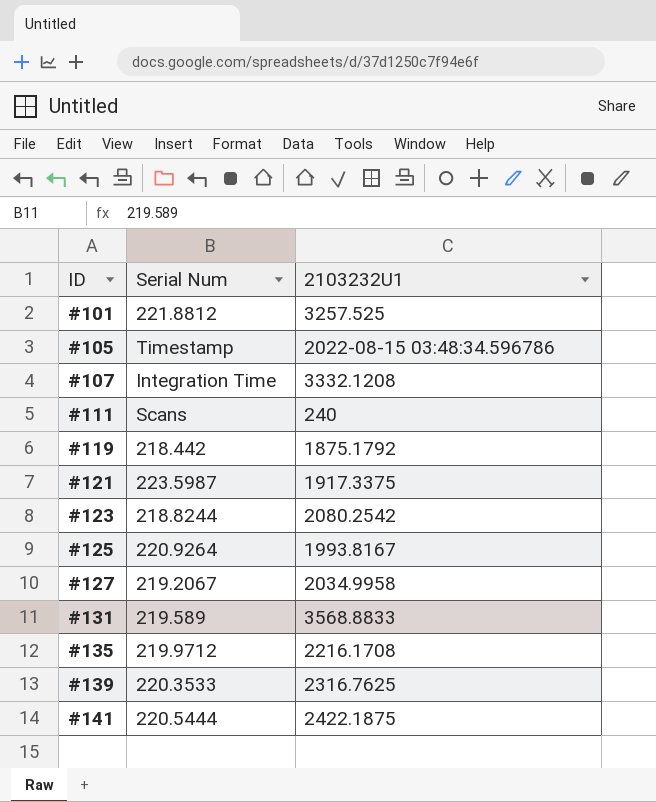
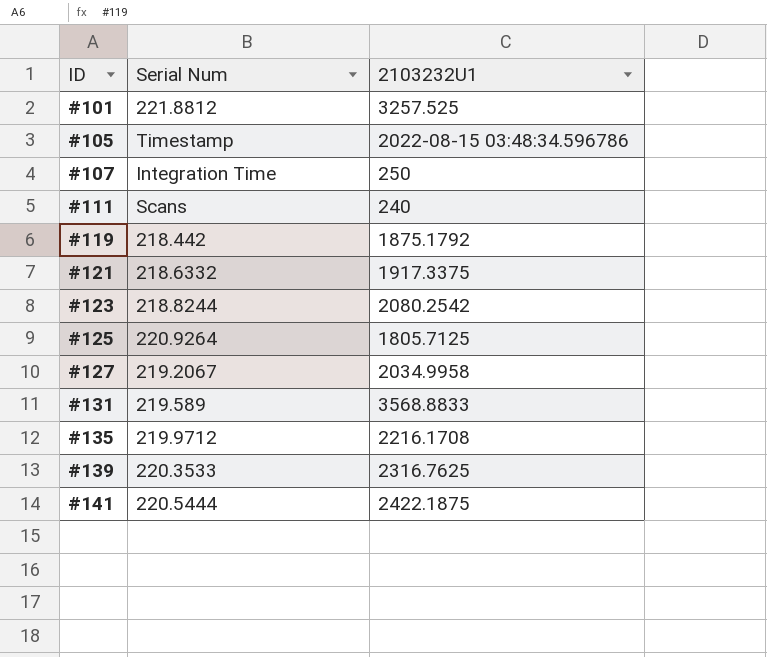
#107 | 2103232U1: 3332.1208 -> 250
#121 | Serial Num: 223.5987 -> 218.6332
#125 | 2103232U1: 1993.8167 -> 1805.7125

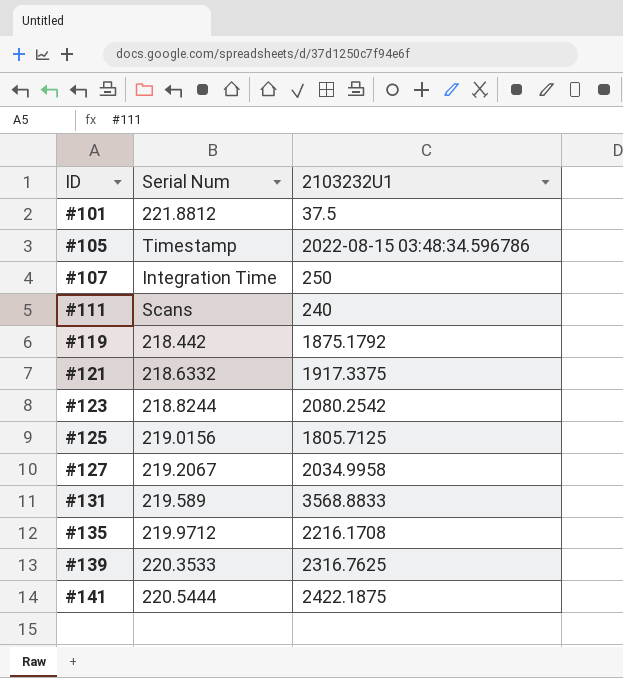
#101 | 2103232U1: 3257.525 -> 37.5
#125 | Serial Num: 220.9264 -> 219.0156

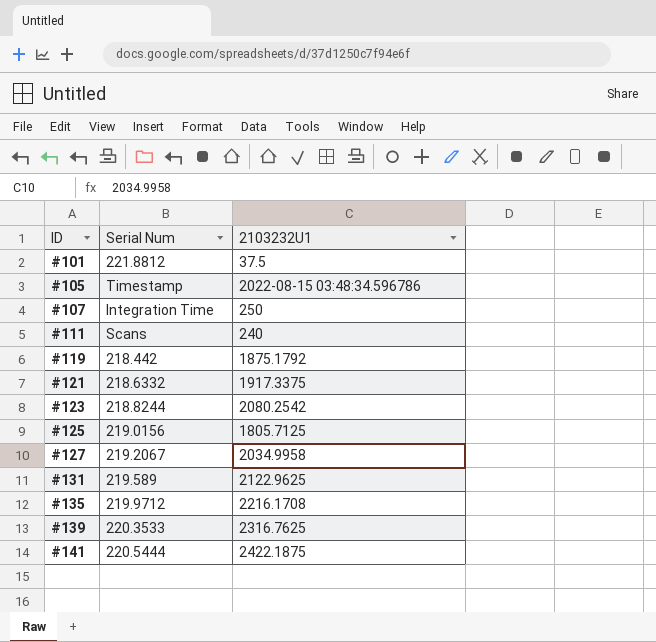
#131 | 2103232U1: 3568.8833 -> 2122.9625

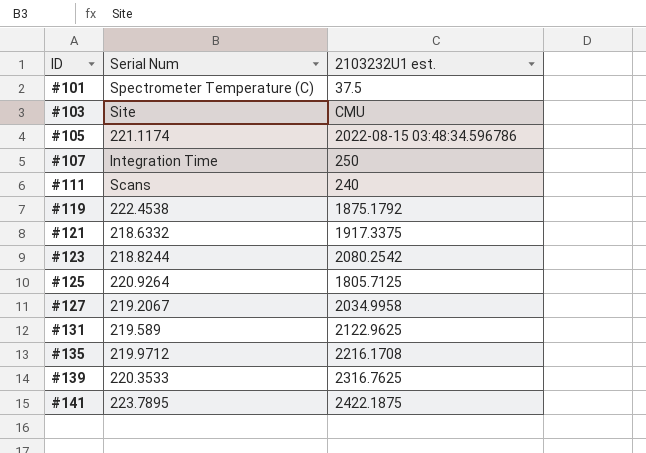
column name: 2103232U1 -> 2103232U1 est.
#101 | Serial Num: 221.8812 -> Spectrometer Temperature (C)
row #103: none -> Site | CMU
#105 | Serial Num: Timestamp -> 221.1174
#119 | Serial Num: 218.442 -> 222.4538
#125 | Serial Num: 219.0156 -> 220.9264
#141 | Serial Num: 220.5444 -> 223.7895

